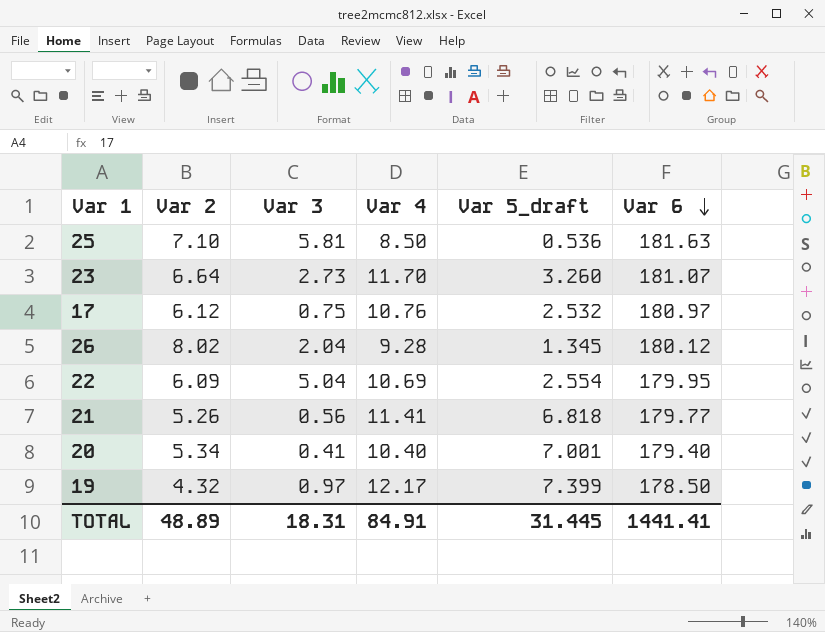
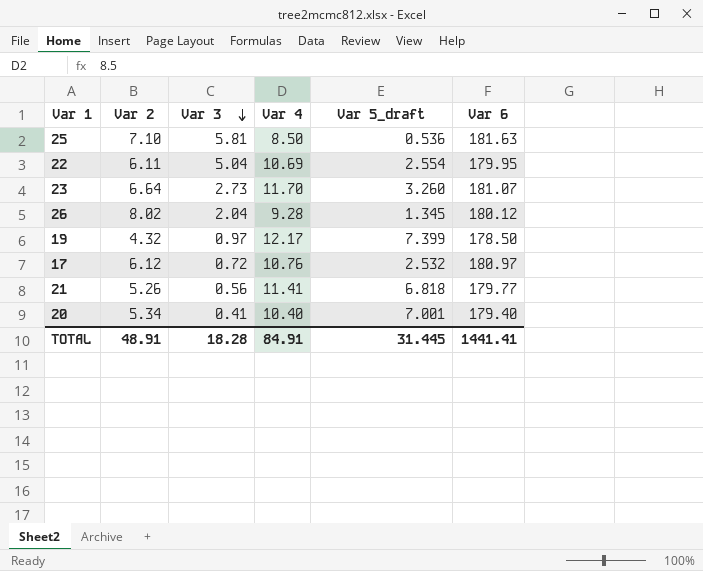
row order: Var 6 descending -> Var 3 descending
22 | Var 2: 6.09 -> 6.11
17 | Var 3: 0.75 -> 0.72
TOTAL | Var 2: 48.89 -> 48.91
TOTAL | Var 3: 18.31 -> 18.28

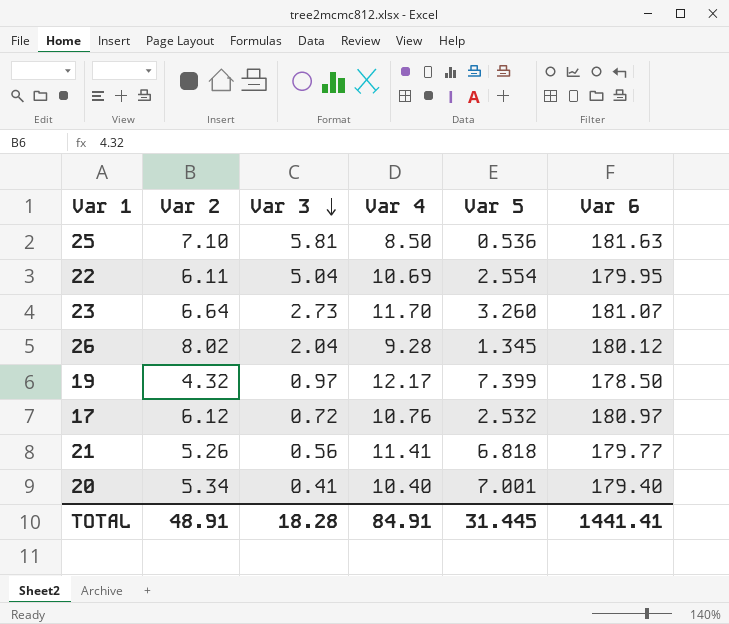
column name: Var 5_draft -> Var 5

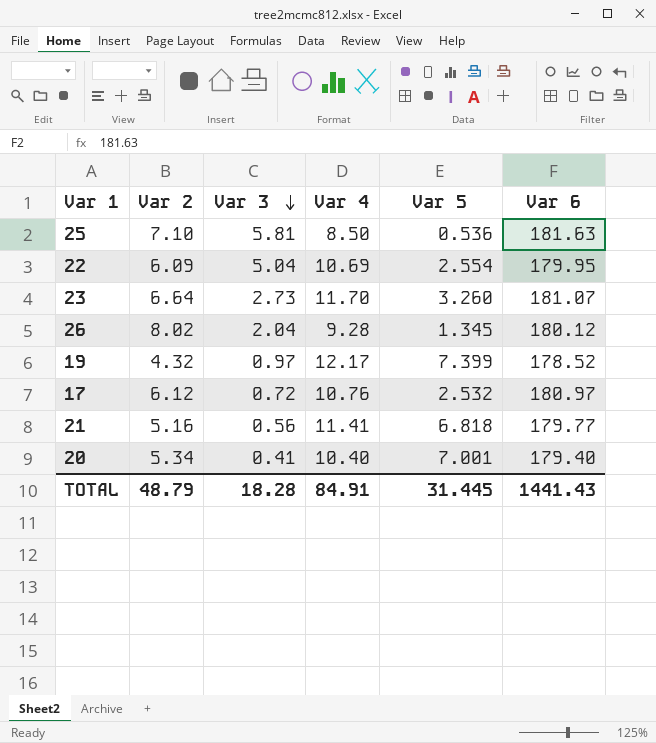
22 | Var 2: 6.11 -> 6.09
19 | Var 6: 178.50 -> 178.52
21 | Var 2: 5.26 -> 5.16
TOTAL | Var 2: 48.91 -> 48.79
TOTAL | Var 6: 1441.41 -> 1441.43

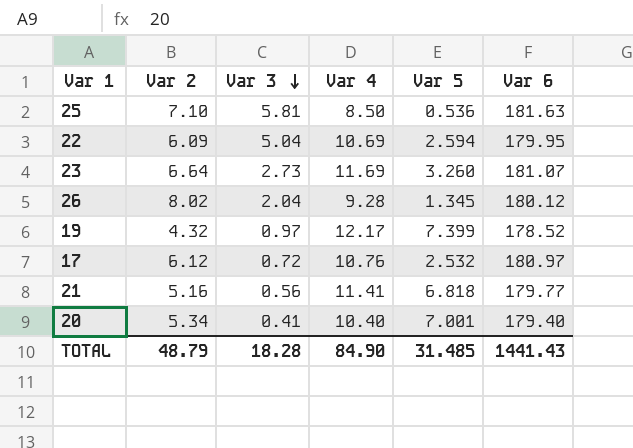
22 | Var 5: 2.554 -> 2.594
23 | Var 4: 11.70 -> 11.69
TOTAL | Var 4: 84.91 -> 84.90
TOTAL | Var 5: 31.445 -> 31.485

